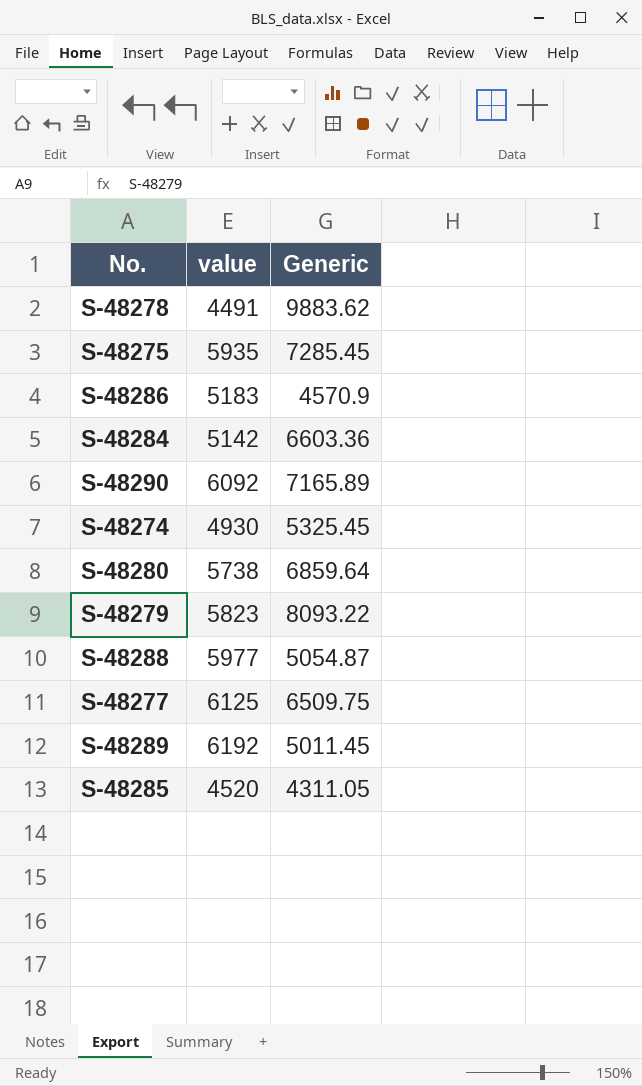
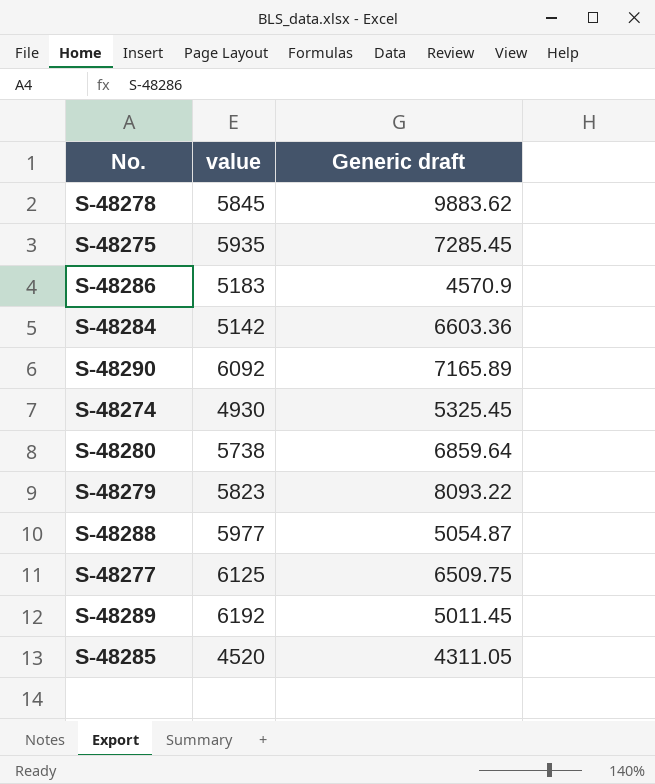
column name: Generic -> Generic draft
S-48278 | value: 4491 -> 5845

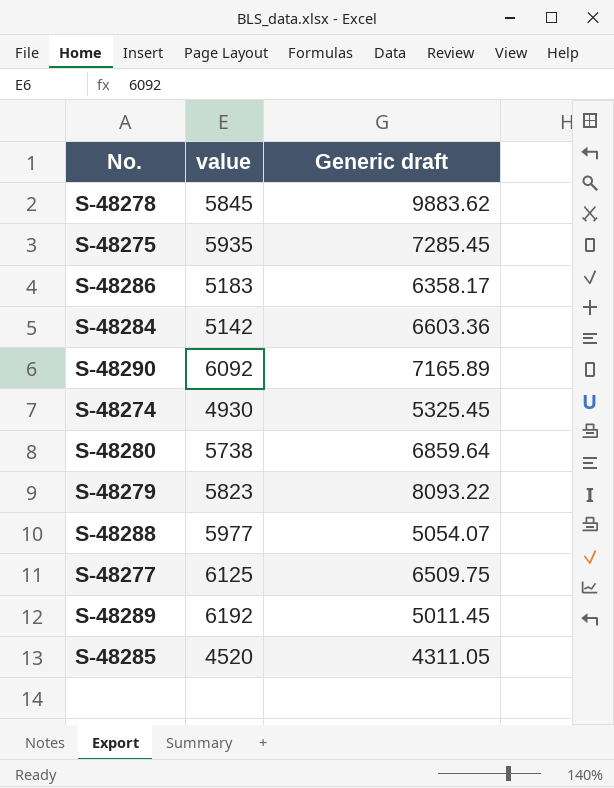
S-48286 | Generic draft: 4570.9 -> 6358.17
S-48288 | Generic draft: 5054.87 -> 5054.07

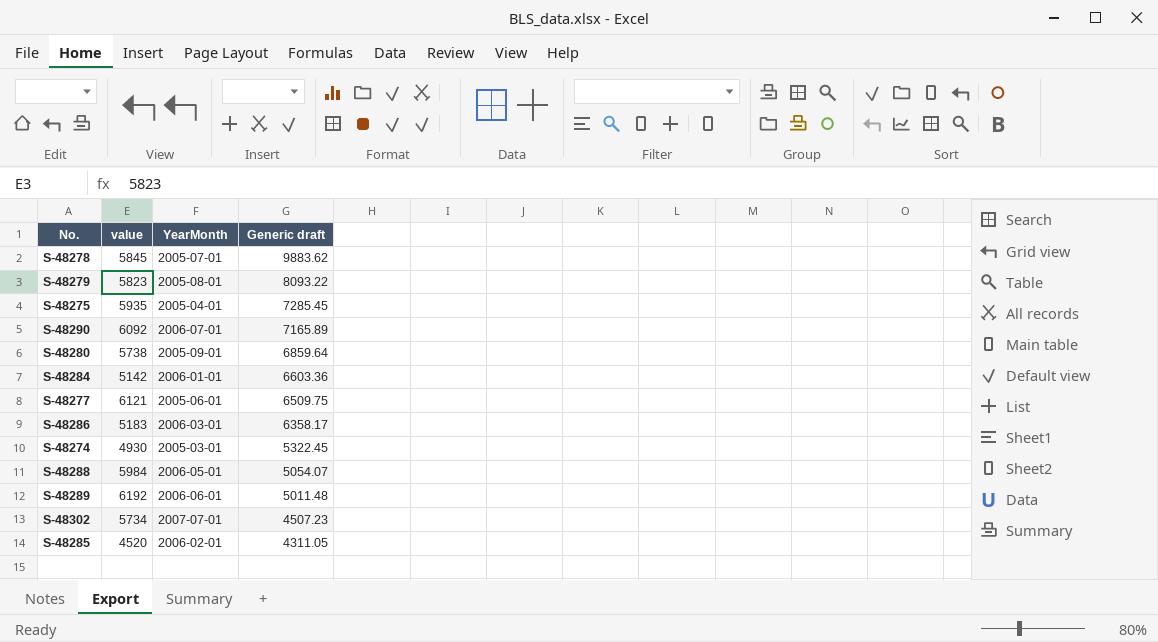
row order: none -> Generic draft descending
column YearMonth | position: none -> 3
S-48277 | value: 6125 -> 6121
S-48274 | Generic draft: 5325.45 -> 5322.45
S-48288 | value: 5977 -> 5984
S-48289 | Generic draft: 5011.45 -> 5011.48
row S-48302: none -> 5734 | 2007-07-01 | 4507.23

